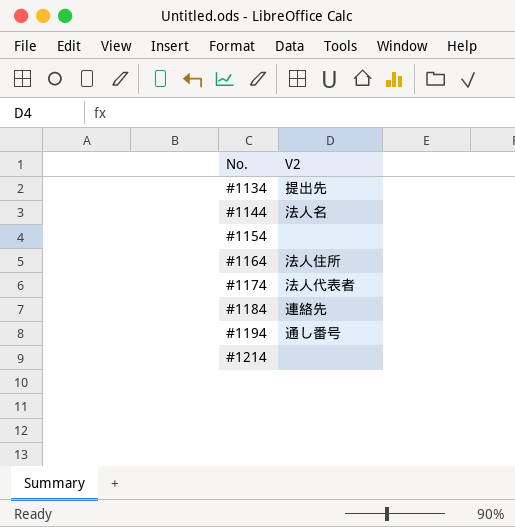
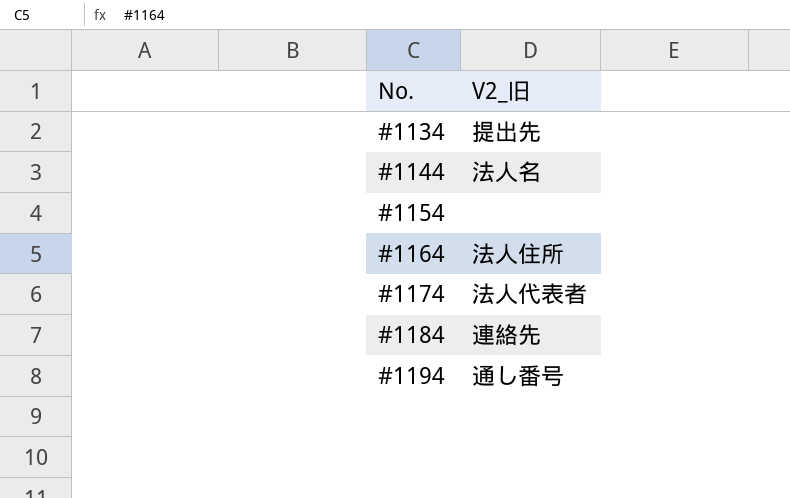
column name: V2 -> V2_旧
row #1214: none -> none

